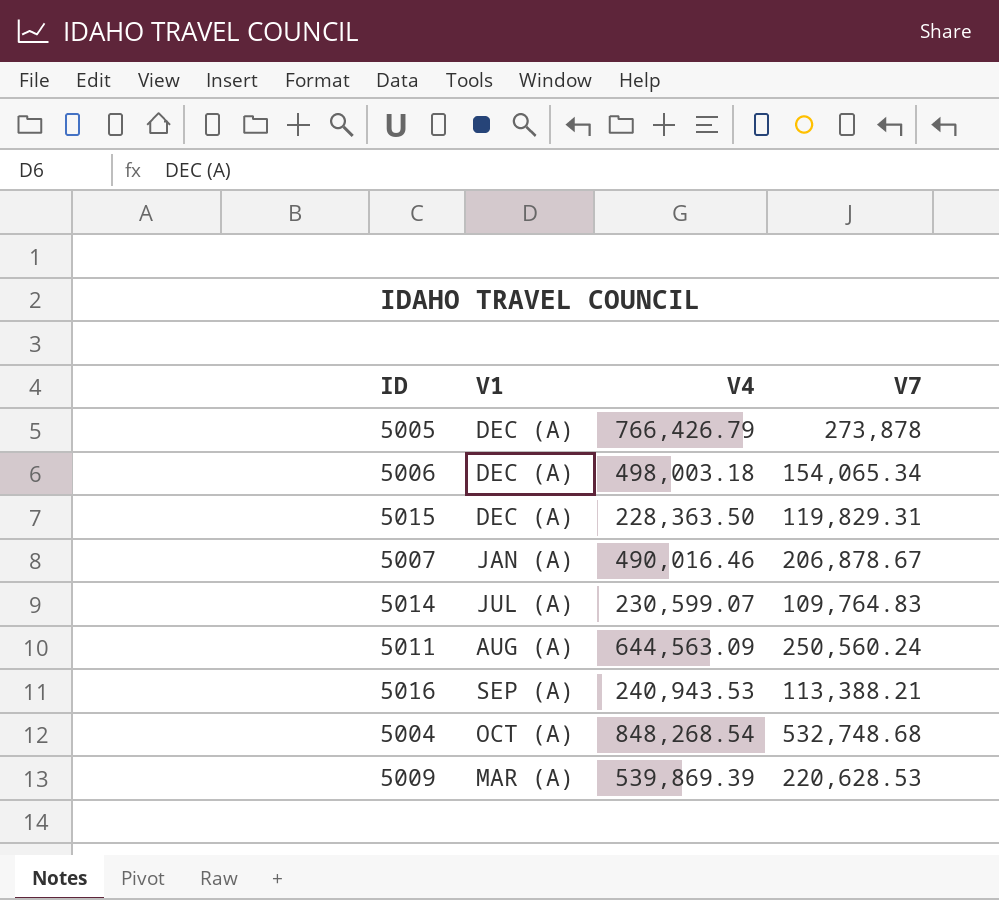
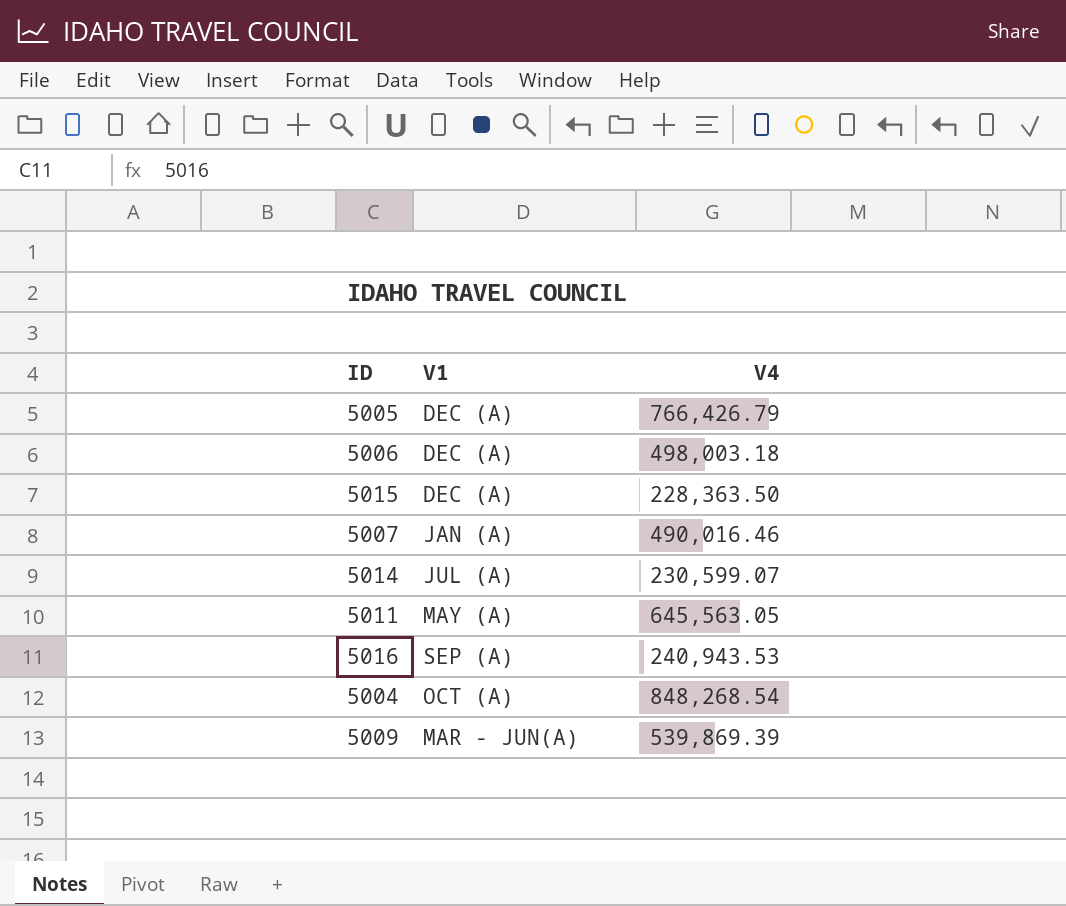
column V7 | position: 4 -> none
5011 | V1: AUG (A) -> MAY (A)
5011 | V4: 644,563.09 -> 645,563.05
5009 | V1: MAR (A) -> MAR - JUN(A)

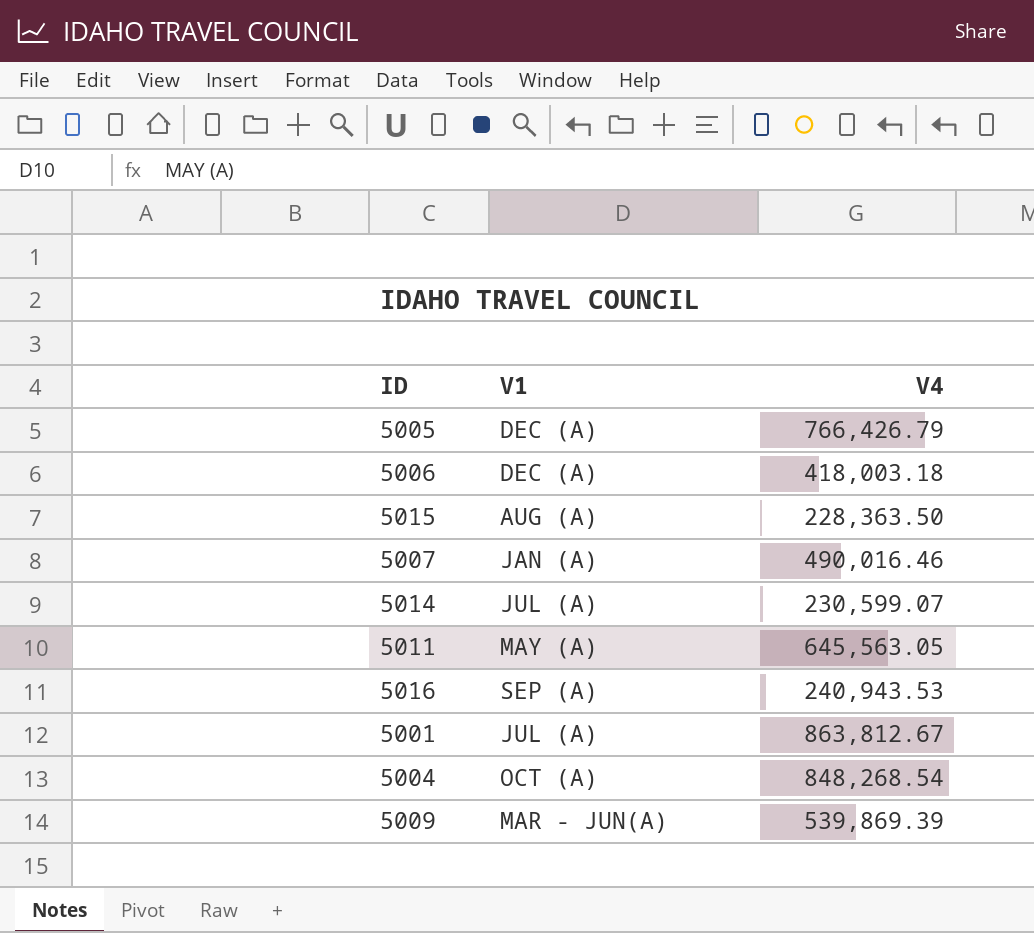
5006 | V4: 498,003.18 -> 418,003.18
5015 | V1: DEC (A) -> AUG (A)
row 5001: none -> JUL (A) | 863,812.67

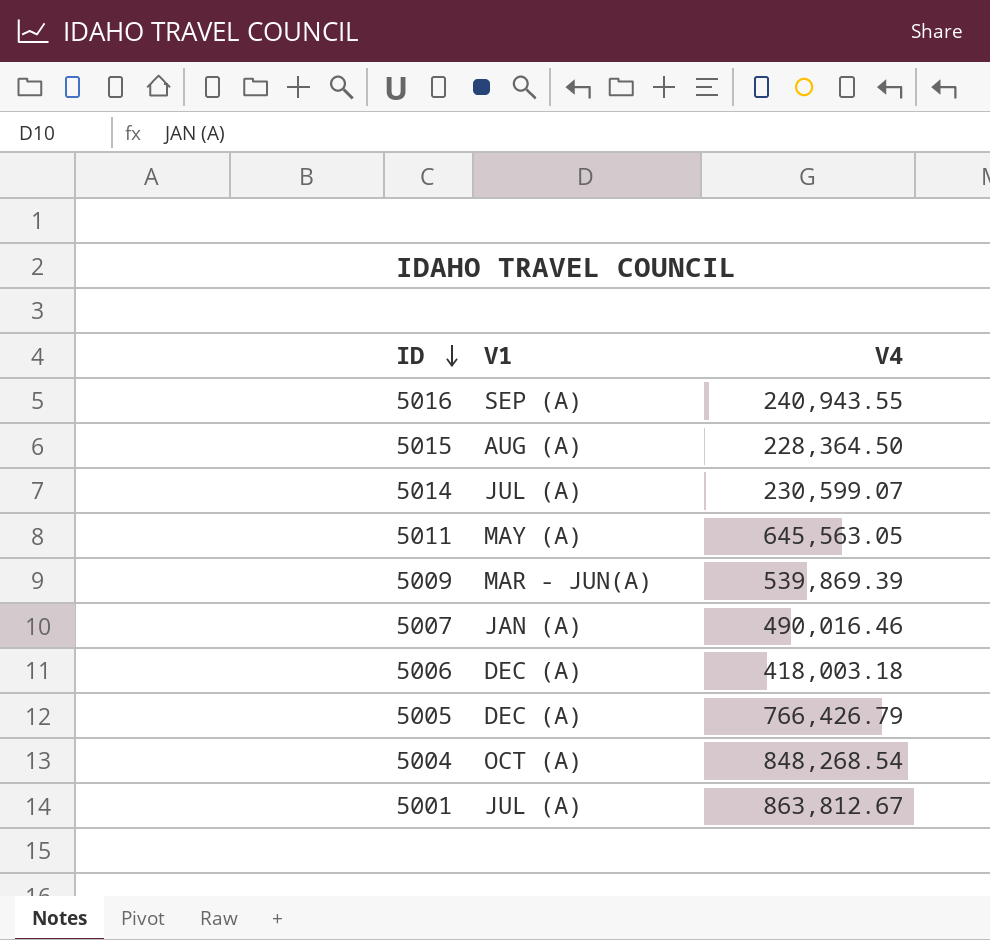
row order: none -> ID descending
5016 | V4: 240,943.53 -> 240,943.55
5015 | V4: 228,363.50 -> 228,364.50

